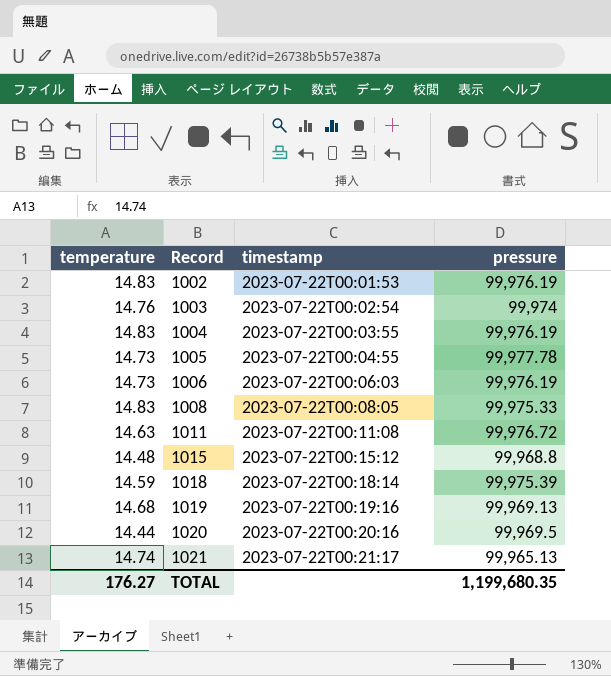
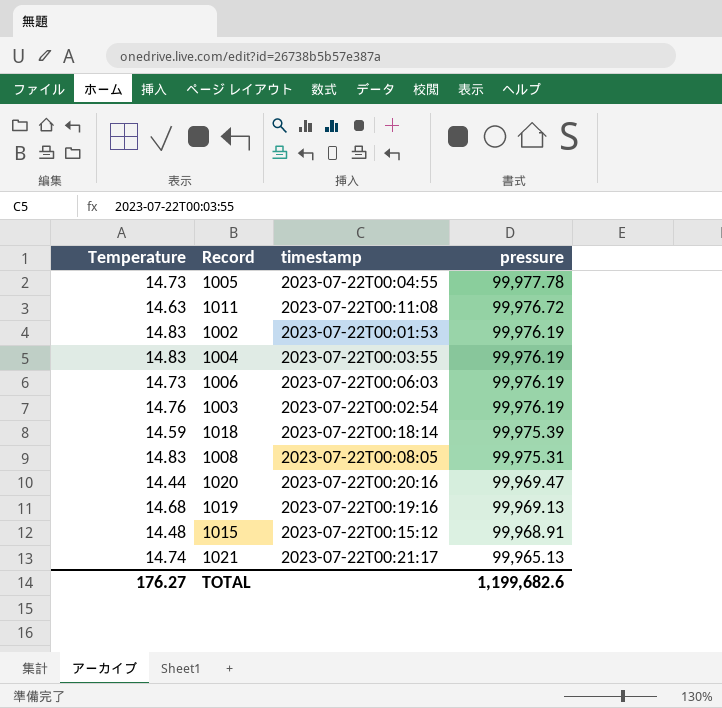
row order: Record ascending -> pressure descending
column name: temperature -> Temperature
1003 | pressure: 99,974 -> 99,976.19
1008 | pressure: 99,975.33 -> 99,975.31
1020 | pressure: 99,969.5 -> 99,969.47
1015 | pressure: 99,968.8 -> 99,968.91
TOTAL | pressure: 1,199,680.35 -> 1,199,682.6

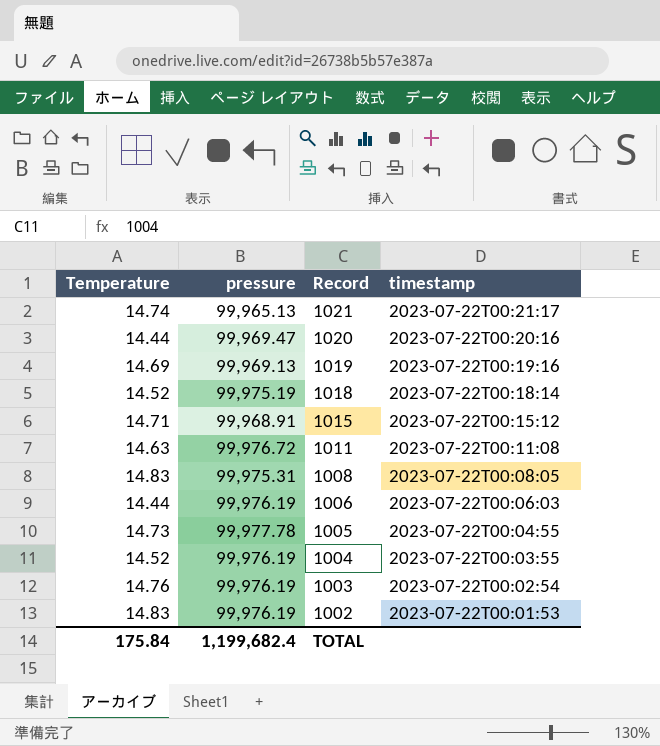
row order: pressure descending -> Record descending
column pressure | position: 4 -> 2
1019 | Temperature: 14.68 -> 14.69
1018 | Temperature: 14.59 -> 14.52
1018 | pressure: 99,975.39 -> 99,975.19
1015 | Temperature: 14.48 -> 14.71
1006 | Temperature: 14.73 -> 14.44
1004 | Temperature: 14.83 -> 14.52
TOTAL | Temperature: 176.27 -> 175.84
TOTAL | pressure: 1,199,682.6 -> 1,199,682.4

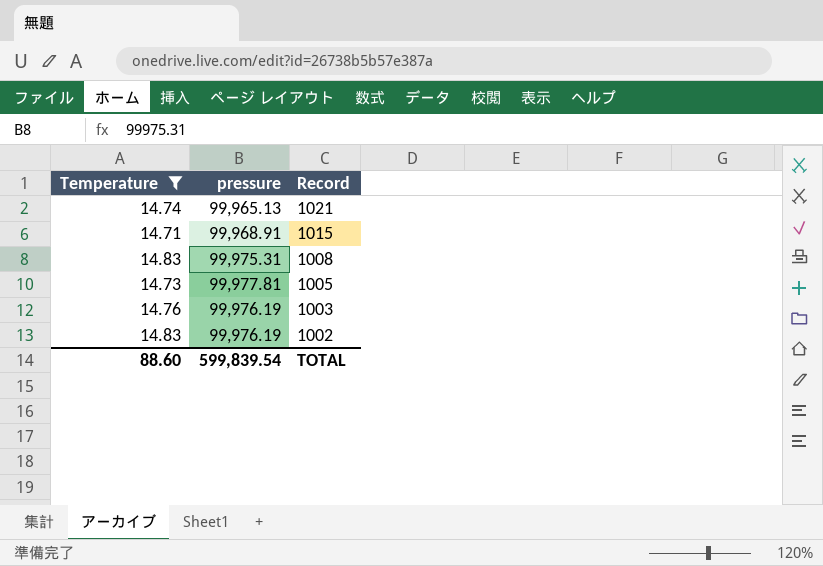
filter: none -> Temperature >= 14.71
column timestamp | position: 4 -> none
1005 | pressure: 99,977.78 -> 99,977.81
TOTAL | Temperature: 175.84 -> 88.60
TOTAL | pressure: 1,199,682.4 -> 599,839.54

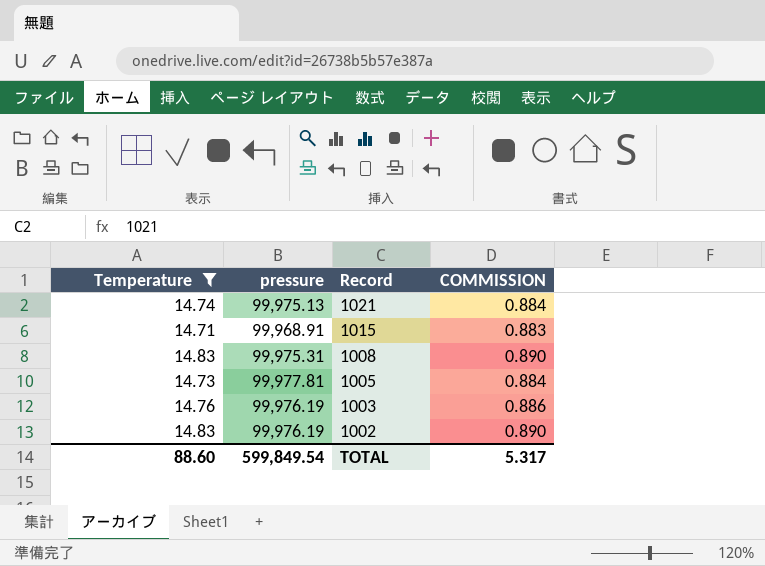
column COMMISSION | formula: none -> [Temperature] * 0.06
1021 | pressure: 99,965.13 -> 99,975.13
TOTAL | pressure: 599,839.54 -> 599,849.54

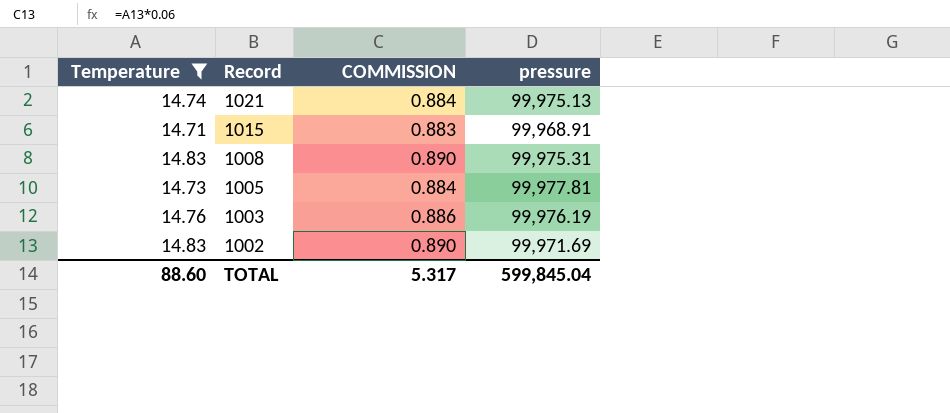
column pressure | position: 2 -> 4
1002 | pressure: 99,976.19 -> 99,971.69
TOTAL | pressure: 599,849.54 -> 599,845.04

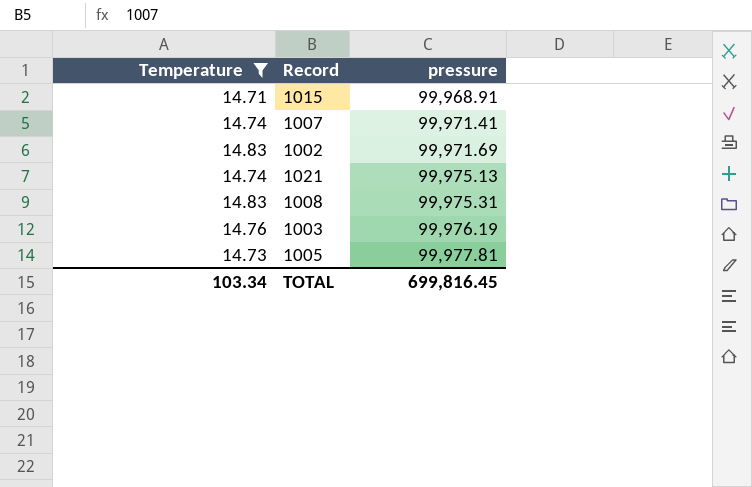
row order: Record descending -> pressure ascending
column COMMISSION | formula: [Temperature] * 0.06 -> none
row 1007: none -> 14.74 | 99,971.41
TOTAL | Temperature: 88.60 -> 103.34
TOTAL | pressure: 599,845.04 -> 699,816.45

